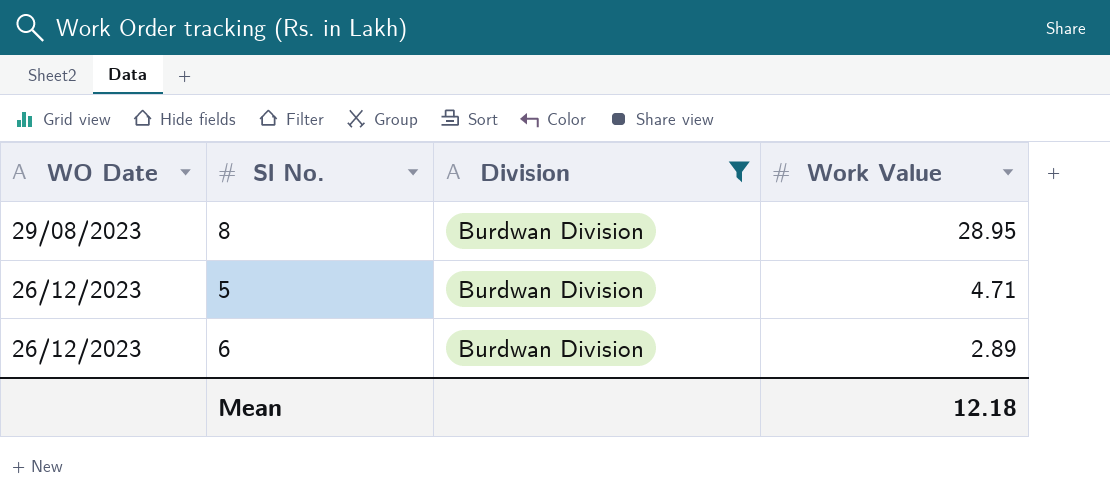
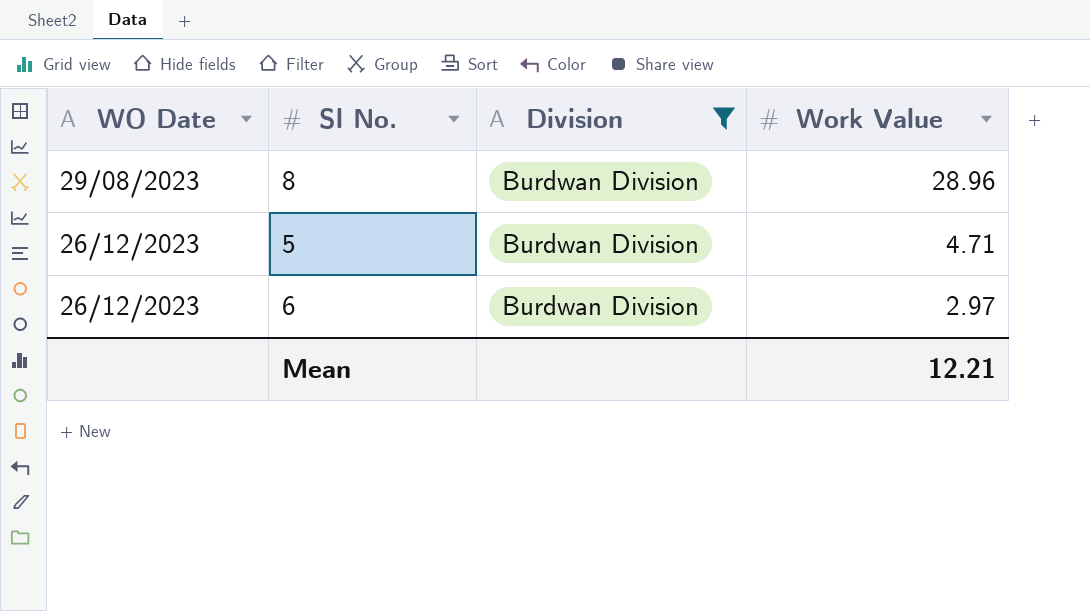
8 | Work Value: 28.95 -> 28.96
6 | Work Value: 2.89 -> 2.97
Mean | Work Value: 12.18 -> 12.21

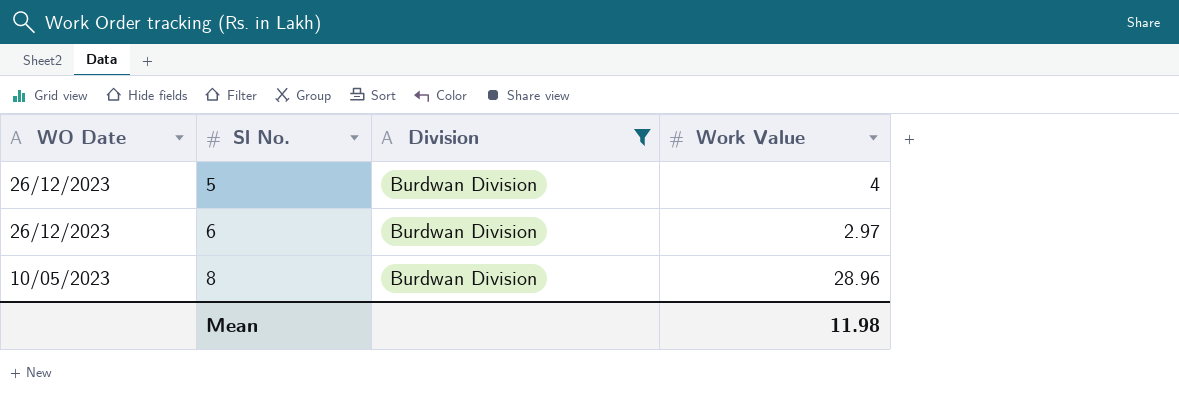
row order: WO Date ascending -> WO Date descending
5 | Work Value: 4.71 -> 4
8 | WO Date: 29/08/2023 -> 10/05/2023
Mean | Work Value: 12.21 -> 11.98

